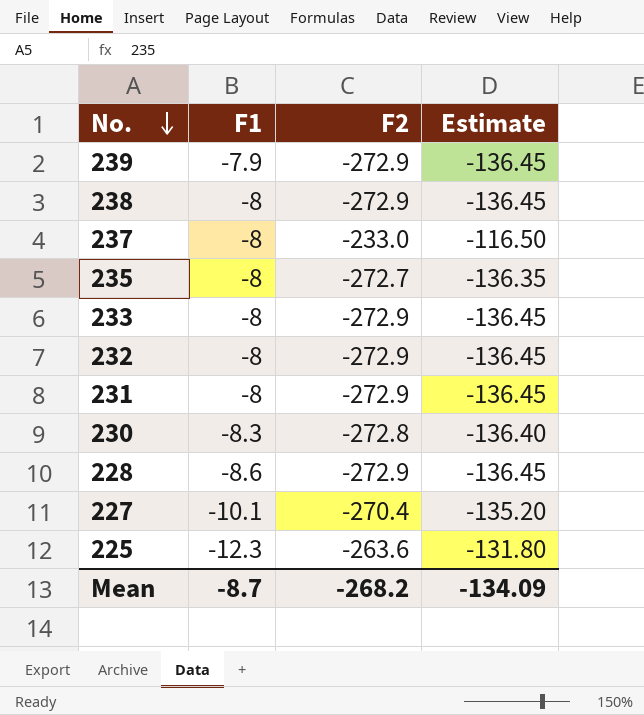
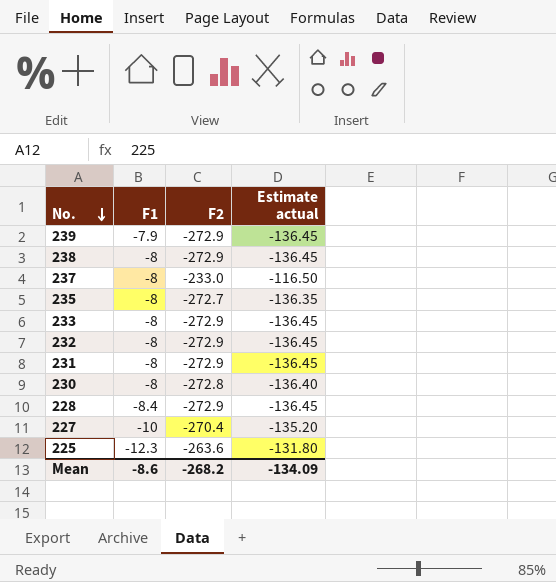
column name: Estimate -> Estimate actual
230 | F1: -8.3 -> -8
228 | F1: -8.6 -> -8.4
227 | F1: -10.1 -> -10
Mean | F1: -8.7 -> -8.6

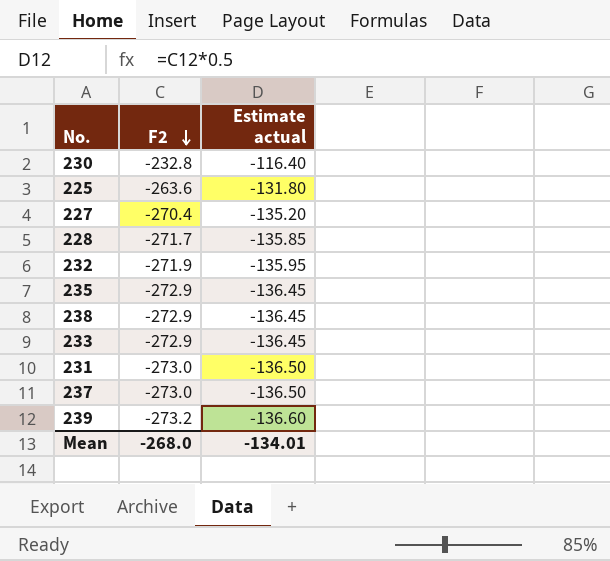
row order: No. descending -> F2 descending
column F1 | position: 2 -> none
230 | F2: -272.8 -> -232.8
230 | Estimate actual: -136.40 -> -116.40
228 | F2: -272.9 -> -271.7
228 | Estimate actual: -136.45 -> -135.85
232 | F2: -272.9 -> -271.9
232 | Estimate actual: -136.45 -> -135.95
235 | F2: -272.7 -> -272.9
235 | Estimate actual: -136.35 -> -136.45
231 | F2: -272.9 -> -273.0
231 | Estimate actual: -136.45 -> -136.50
237 | F2: -233.0 -> -273.0
237 | Estimate actual: -116.50 -> -136.50
239 | F2: -272.9 -> -273.2
239 | Estimate actual: -136.45 -> -136.60
Mean | F2: -268.2 -> -268.0
Mean | Estimate actual: -134.09 -> -134.01

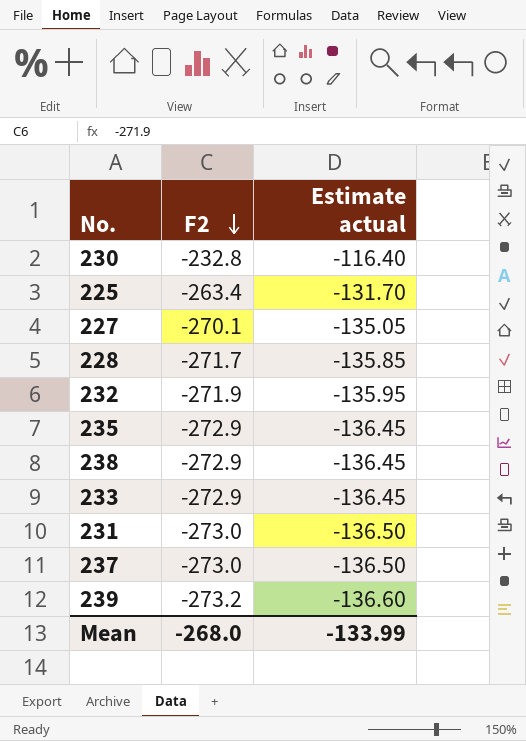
225 | F2: -263.6 -> -263.4
225 | Estimate actual: -131.80 -> -131.70
227 | F2: -270.4 -> -270.1
227 | Estimate actual: -135.20 -> -135.05
Mean | Estimate actual: -134.01 -> -133.99

